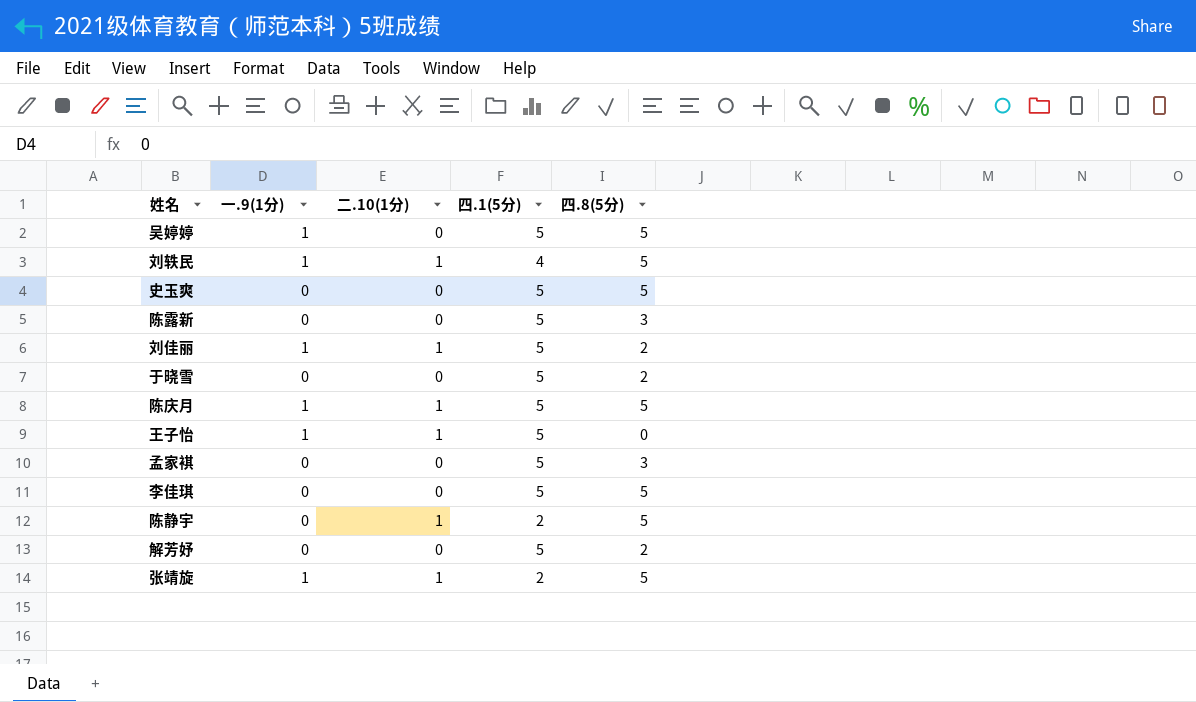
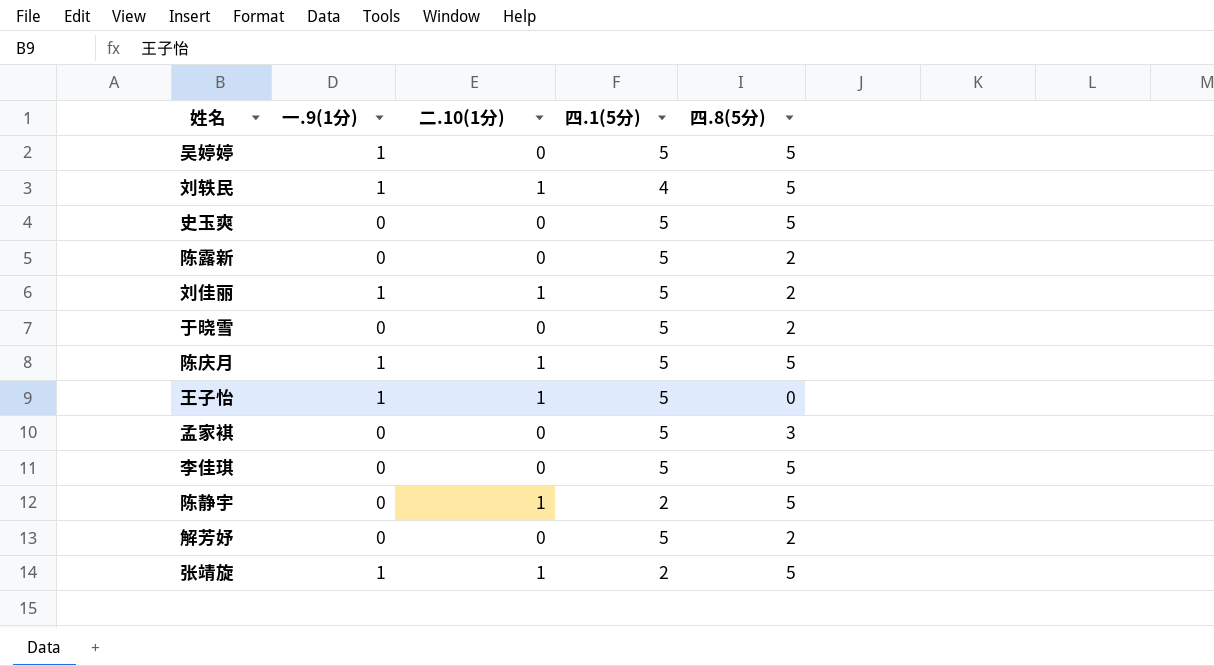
陈露新 | 四.8(5分): 3 -> 2

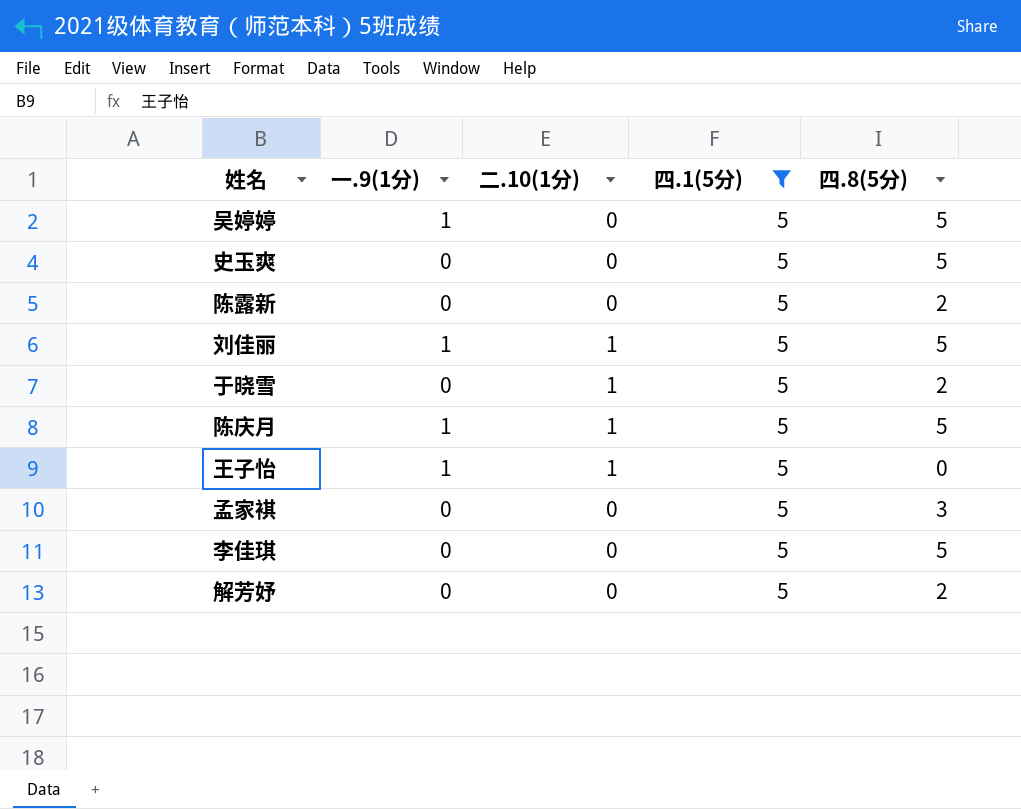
filter: none -> 四.1(5分) = 5
刘佳丽 | 四.8(5分): 2 -> 5
于晓雪 | 二.10(1分): 0 -> 1

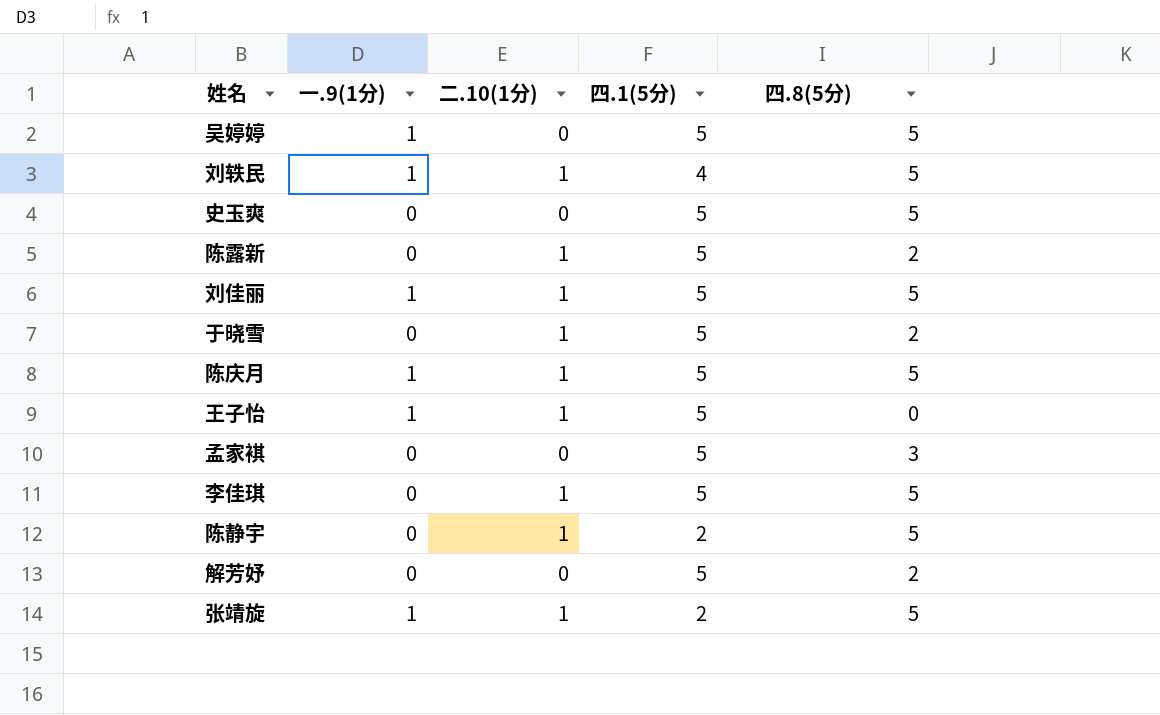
filter: 四.1(5分) = 5 -> none
陈露新 | 二.10(1分): 0 -> 1
李佳琪 | 二.10(1分): 0 -> 1

